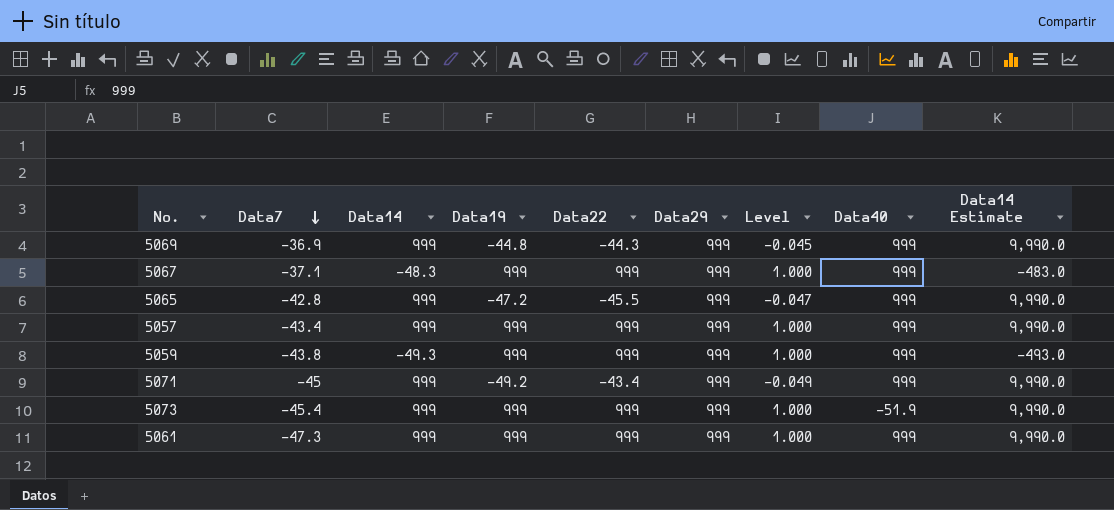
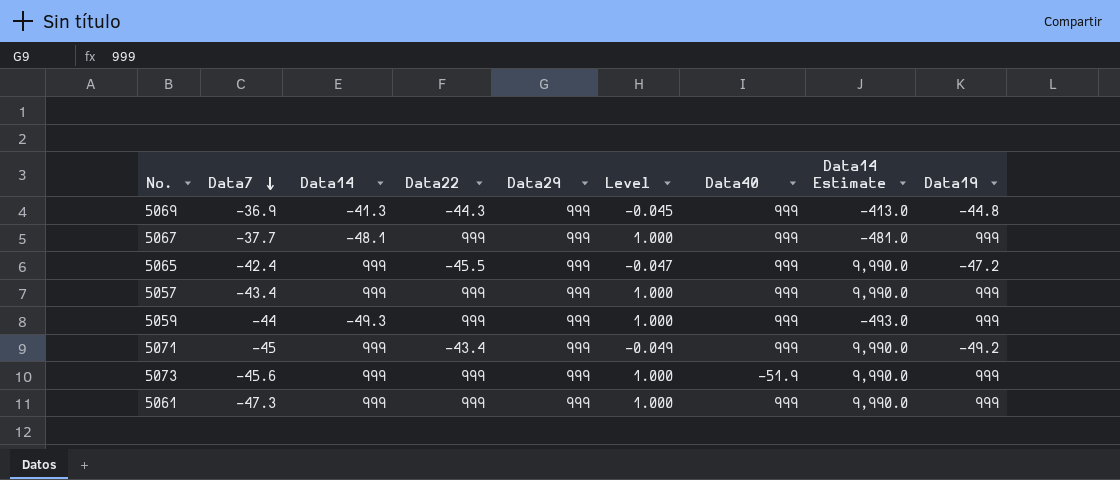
column Data19 | position: 4 -> 9
5069 | Data14: 999 -> -41.3
5069 | Data14 Estimate: 9,990.0 -> -413.0
5067 | Data7: -37.1 -> -37.7
5067 | Data14: -48.3 -> -48.1
5067 | Data14 Estimate: -483.0 -> -481.0
5065 | Data7: -42.8 -> -42.4
5059 | Data7: -43.8 -> -44
5073 | Data7: -45.4 -> -45.6

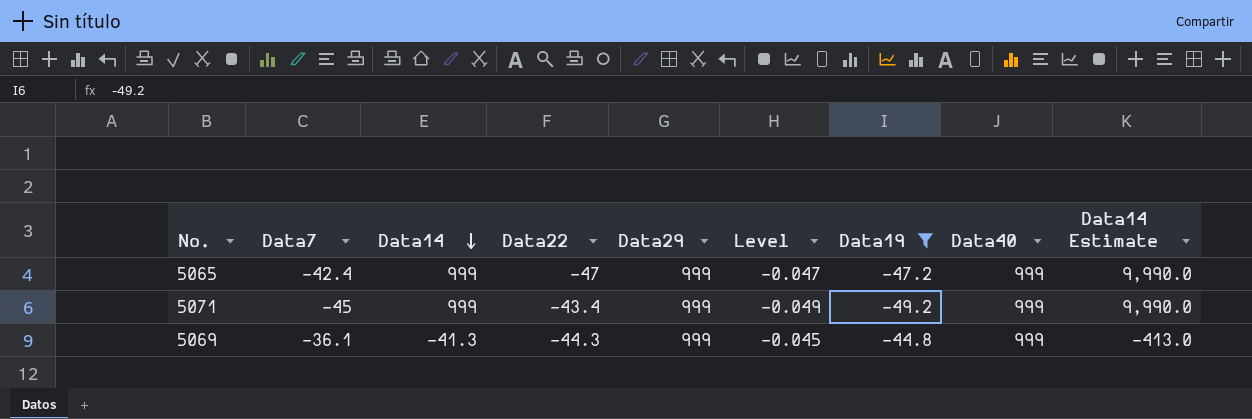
filter: none -> Data19 != 999
row order: Data7 descending -> Data14 descending
column Data19 | position: 9 -> 7
5065 | Data22: -45.5 -> -47
5069 | Data7: -36.9 -> -36.1

